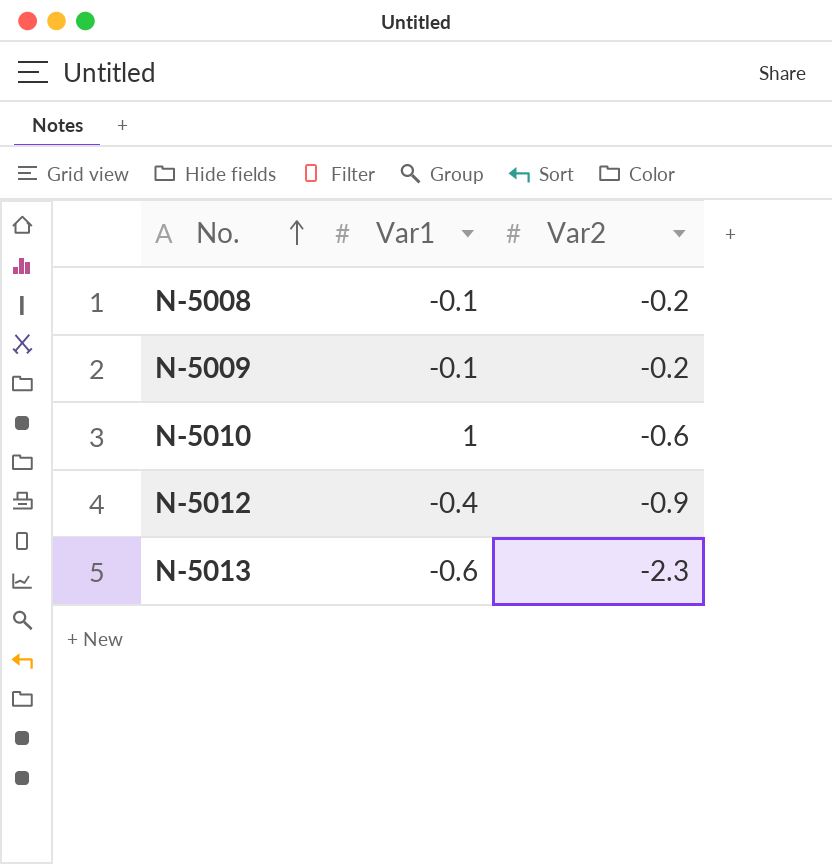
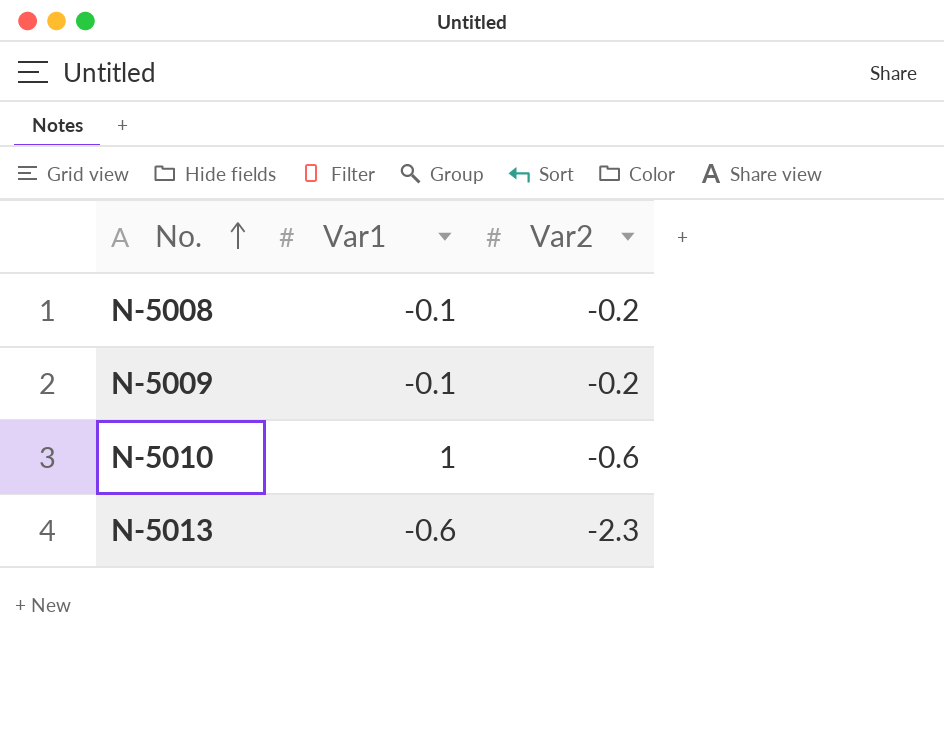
row N-5012: -0.4 | -0.9 -> none

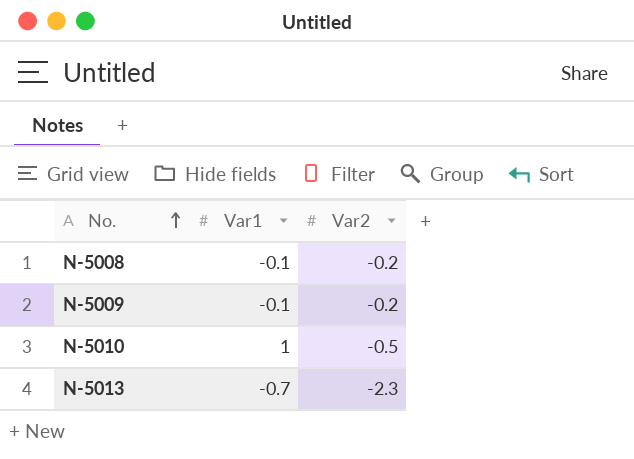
N-5010 | Var2: -0.6 -> -0.5
N-5013 | Var1: -0.6 -> -0.7

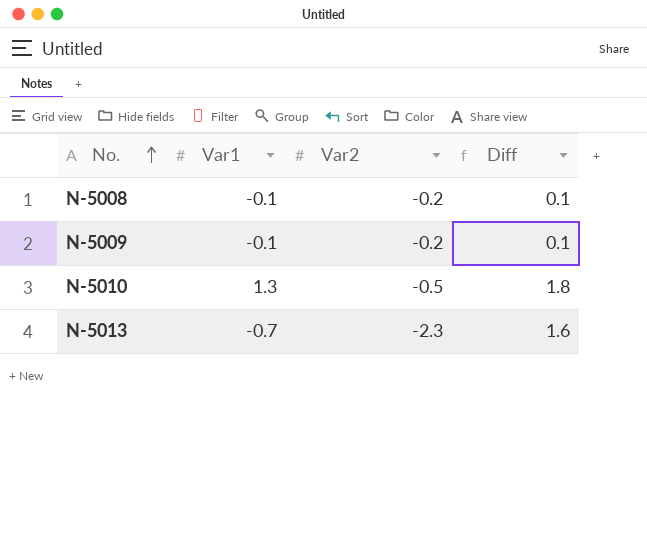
column Diff | formula: none -> [Var1] - [Var2]
N-5010 | Var1: 1 -> 1.3

